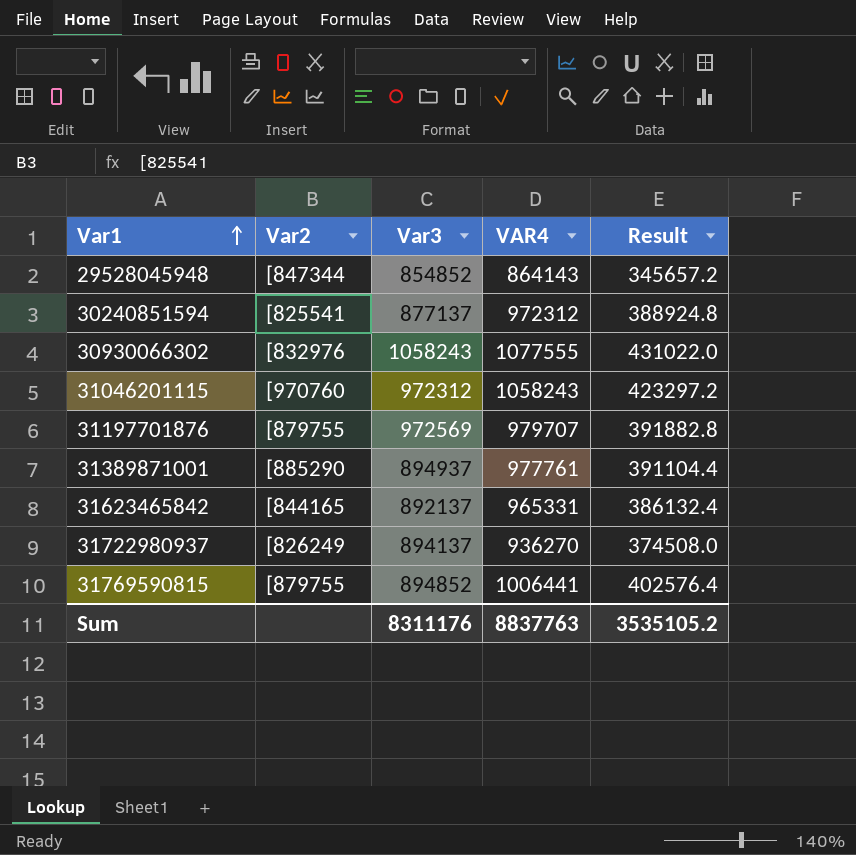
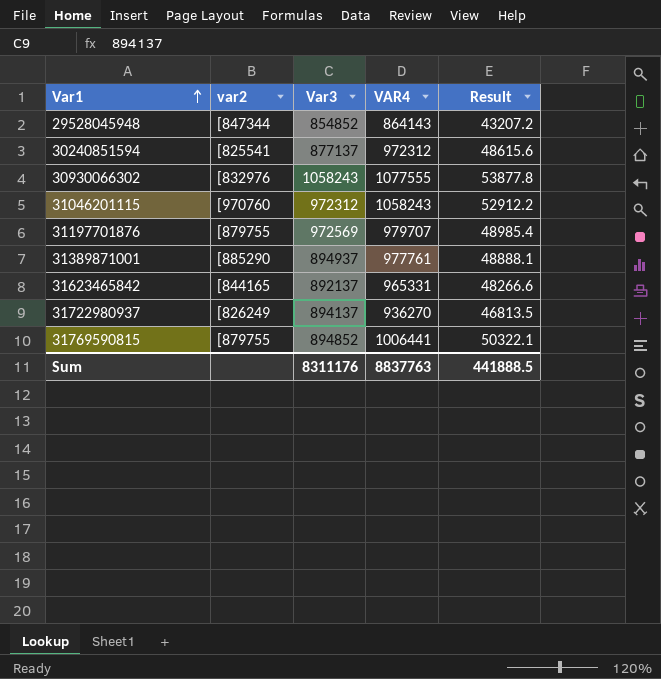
column name: Var2 -> var2
column Result | formula: [VAR4] * 0.4 -> [VAR4] * 0.05
Sum | Result: 3535105.2 -> 441888.5

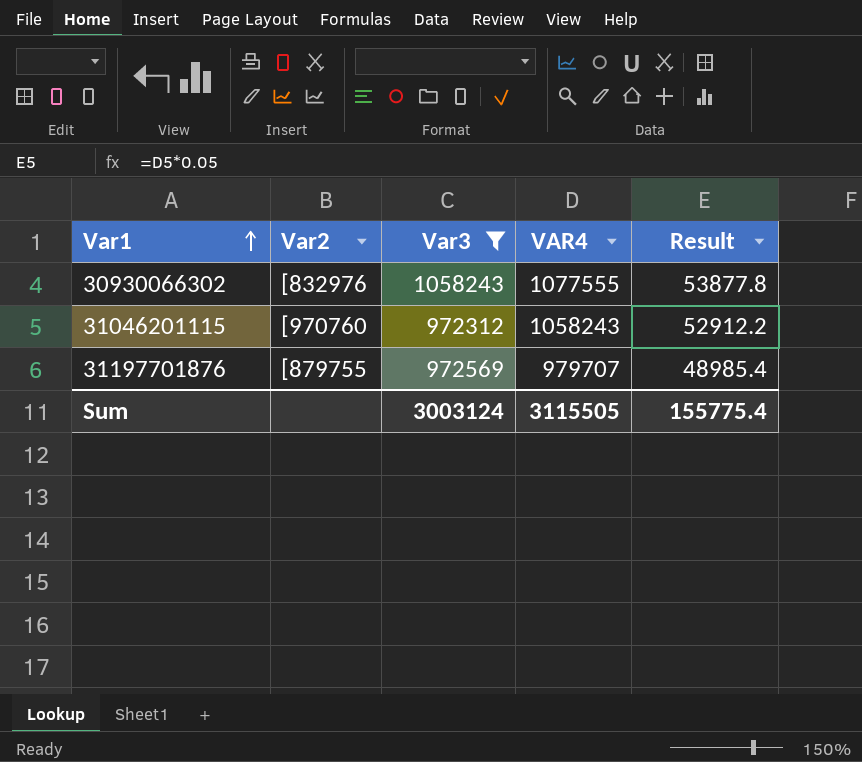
filter: none -> Var3 >= 972312
column name: var2 -> Var2
Sum | Var3: 8311176 -> 3003124
Sum | VAR4: 8837763 -> 3115505
Sum | Result: 441888.5 -> 155775.4

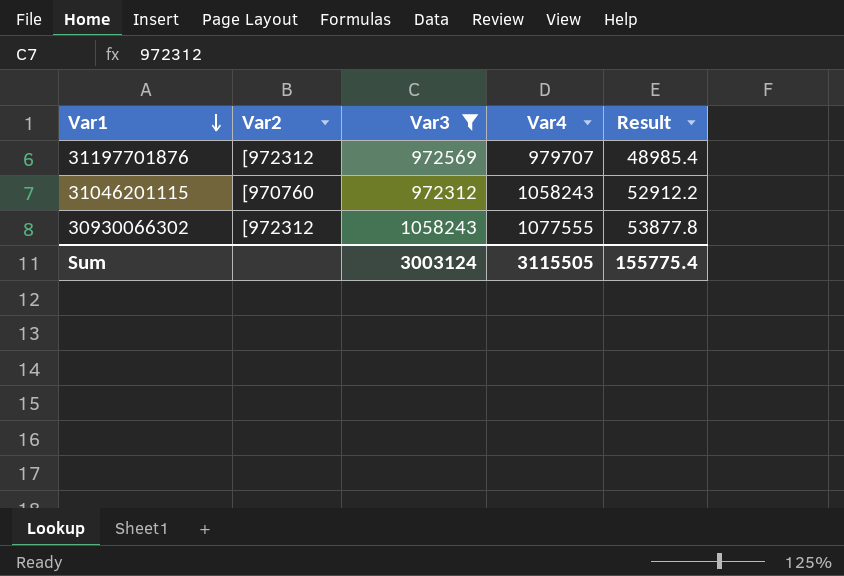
row order: Var1 ascending -> Var1 descending
column name: VAR4 -> Var4
31197701876 | Var2: [879755 -> [972312
30930066302 | Var2: [832976 -> [972312

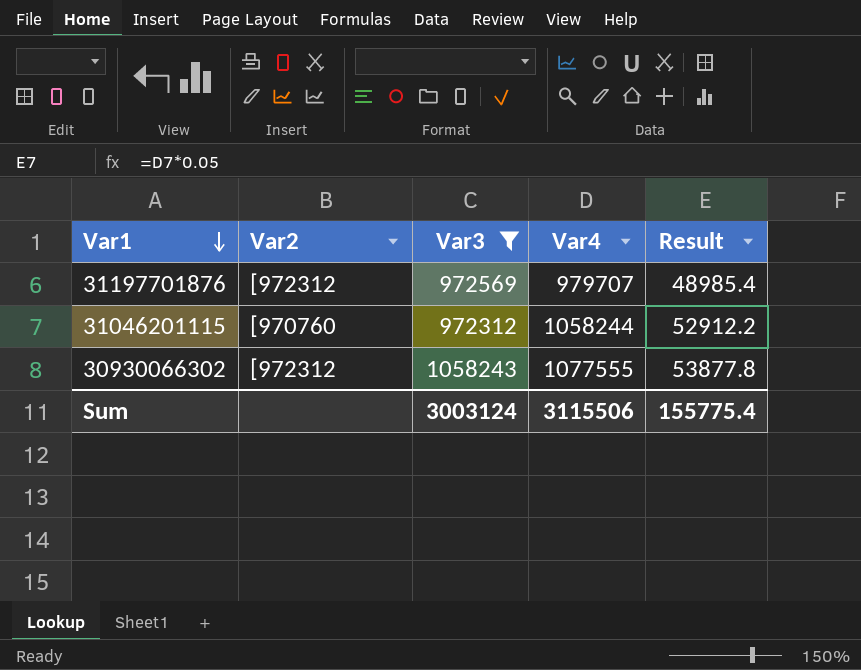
31046201115 | Var4: 1058243 -> 1058244
Sum | Var4: 3115505 -> 3115506

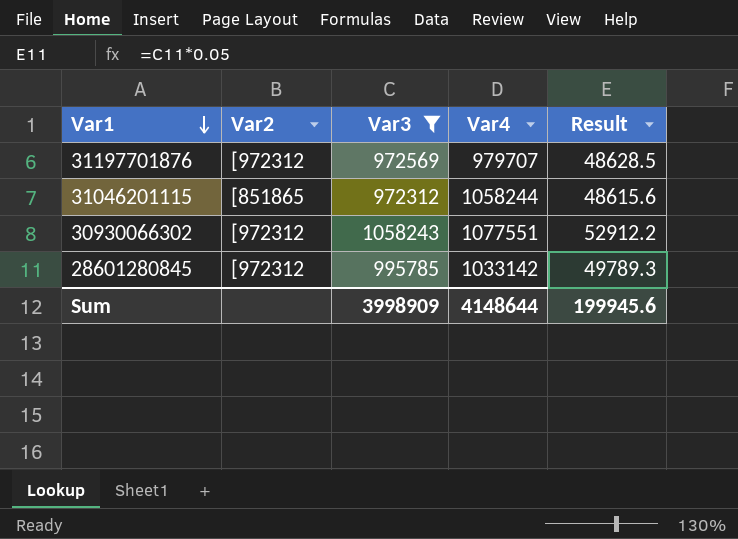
column Result | formula: [Var4] * 0.05 -> [Var3] * 0.05
31046201115 | Var2: [970760 -> [851865
30930066302 | Var4: 1077555 -> 1077551
row 28601280845: none -> [972312 | 995785 | 1033142 | 49789.3
Sum | Var3: 3003124 -> 3998909
Sum | Var4: 3115506 -> 4148644
Sum | Result: 155775.4 -> 199945.6

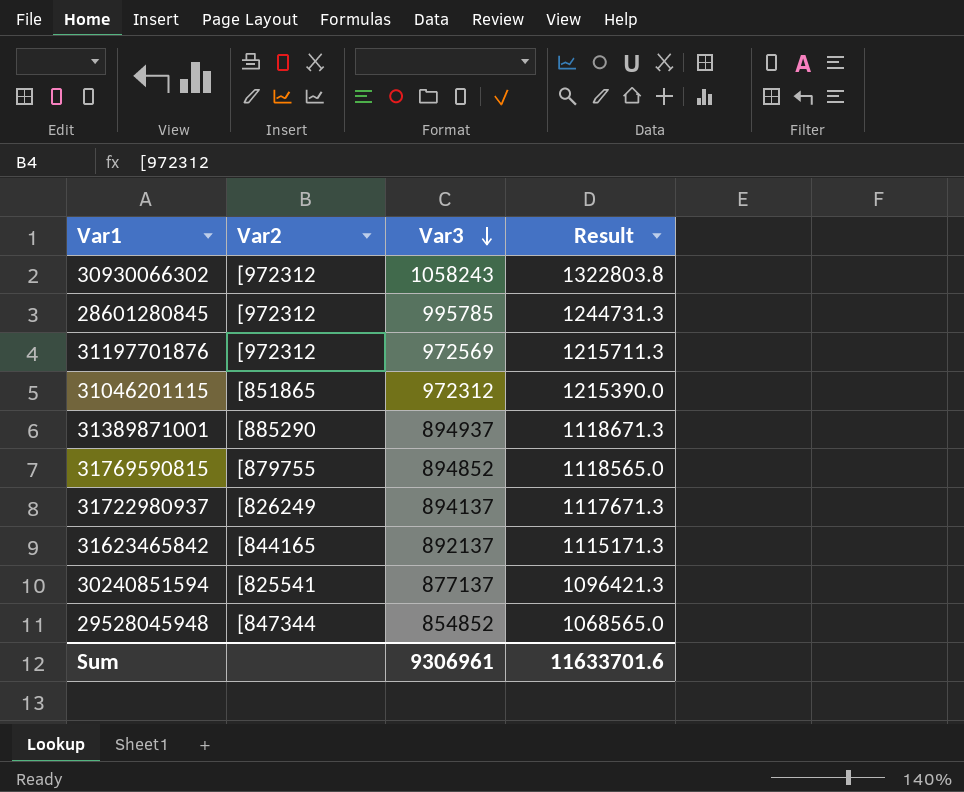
filter: Var3 >= 972312 -> none
row order: Var1 descending -> Var3 descending
column Var4 | position: 4 -> none
column Result | formula: [Var3] * 0.05 -> [Var3] * 1.25
Sum | Var3: 3998909 -> 9306961
Sum | Result: 199945.6 -> 11633701.6

